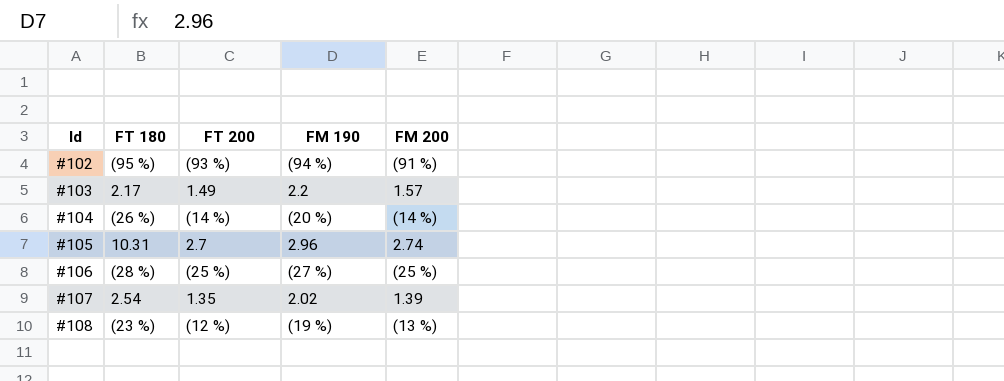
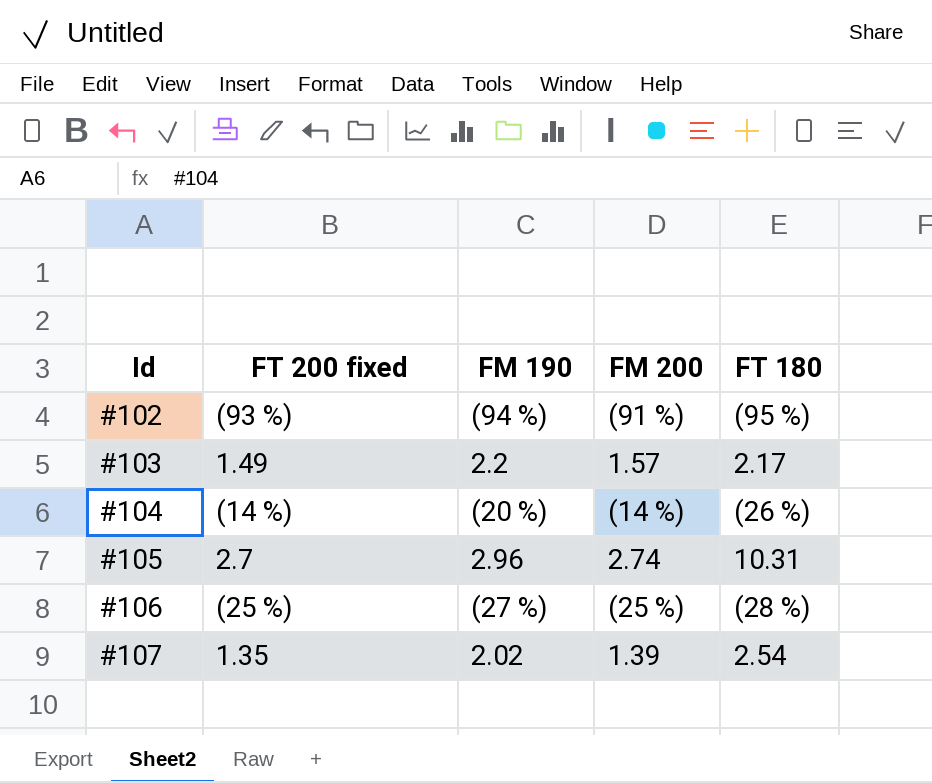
column name: FT 200 -> FT 200 fixed
column FT 180 | position: 2 -> 5
row #108: (23 %) | (12 %) | (19 %) | (13 %) -> none

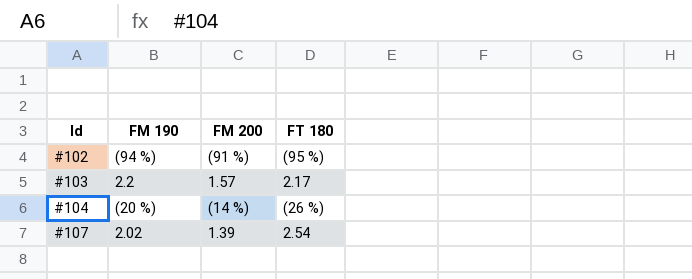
column FT 200 fixed | position: 2 -> none
row #105: 2.7 | 2.96 | 2.74 | 10.31 -> none
row #106: (25 %) | (27 %) | (25 %) | (28 %) -> none

